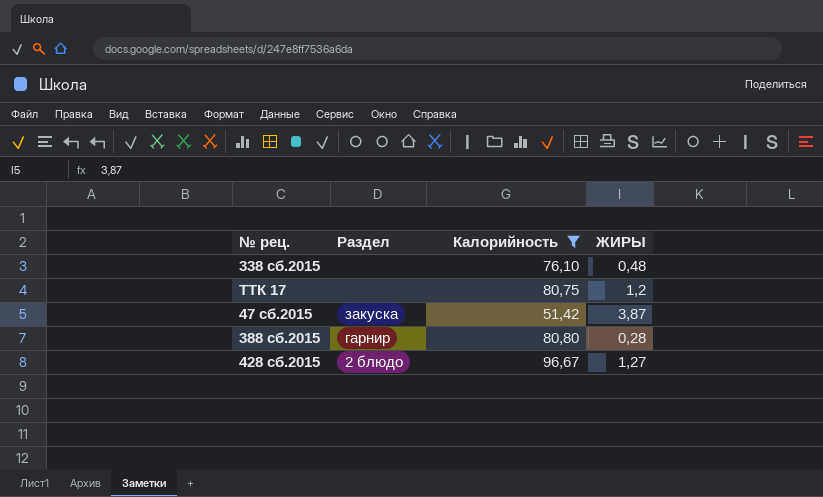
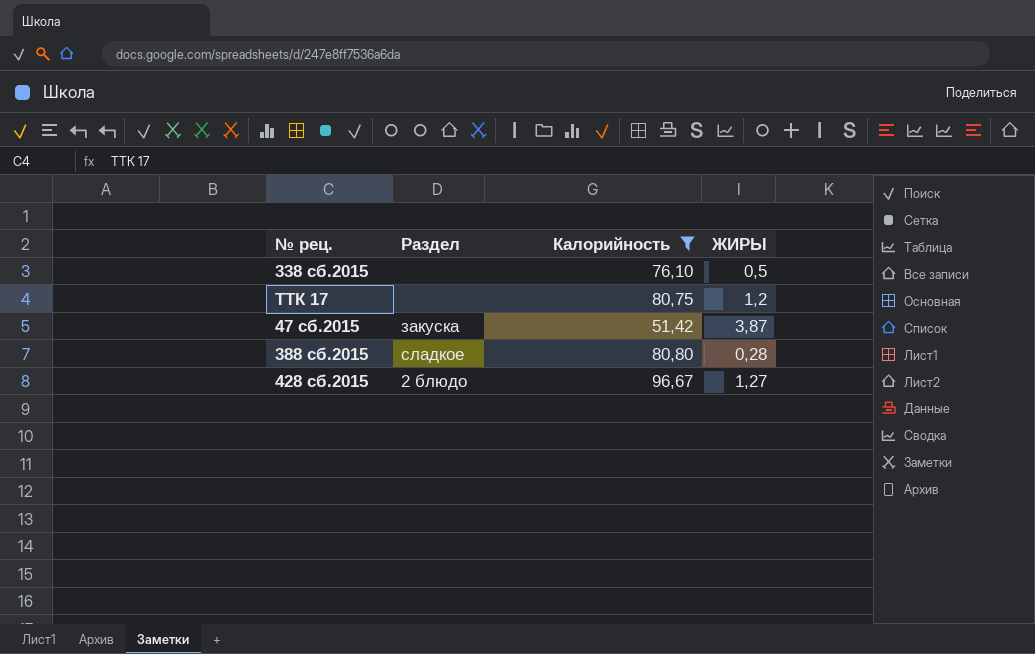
338 сб.2015 | ЖИРЫ: 0,48 -> 0,5
388 сб.2015 | Раздел: гарнир -> сладкое

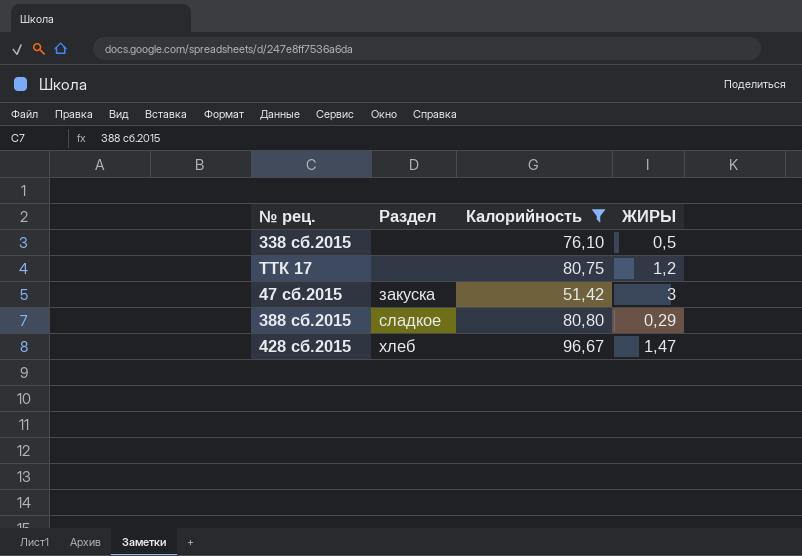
47 сб.2015 | ЖИРЫ: 3,87 -> 3
388 сб.2015 | ЖИРЫ: 0,28 -> 0,29
428 сб.2015 | Раздел: 2 блюдо -> хлеб
428 сб.2015 | ЖИРЫ: 1,27 -> 1,47

